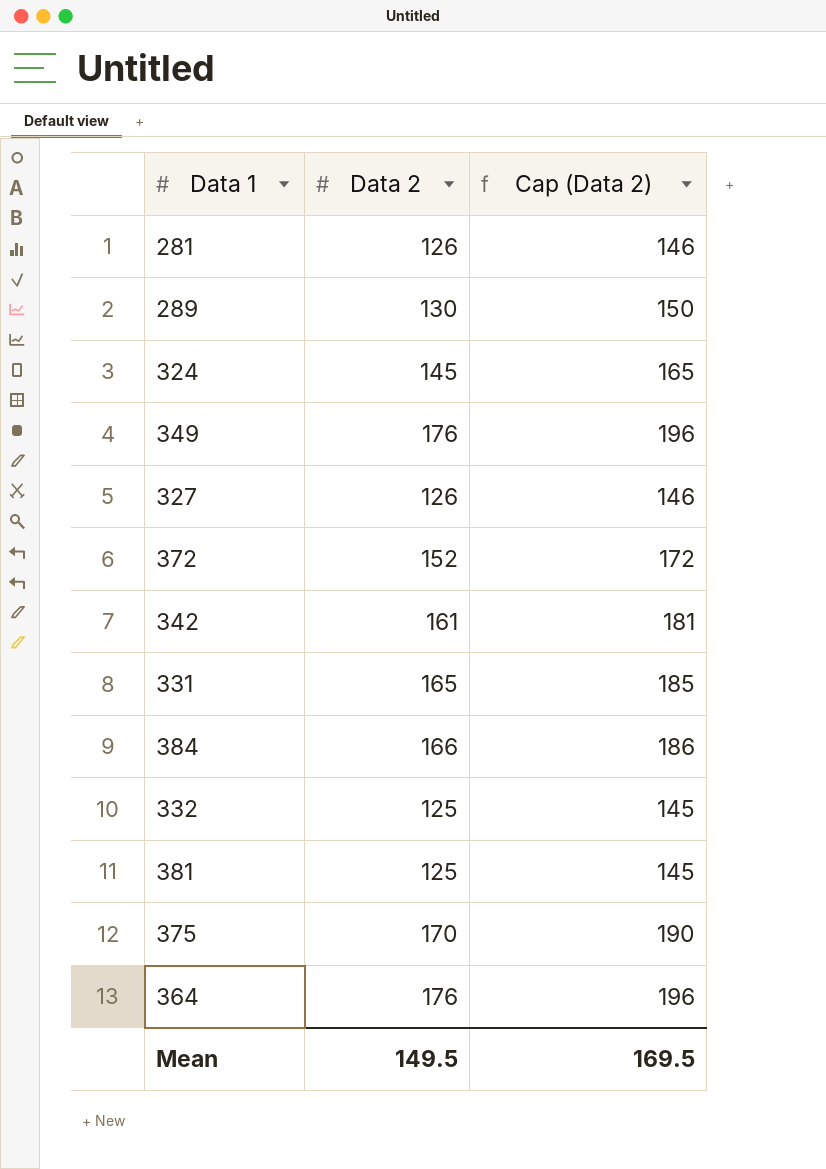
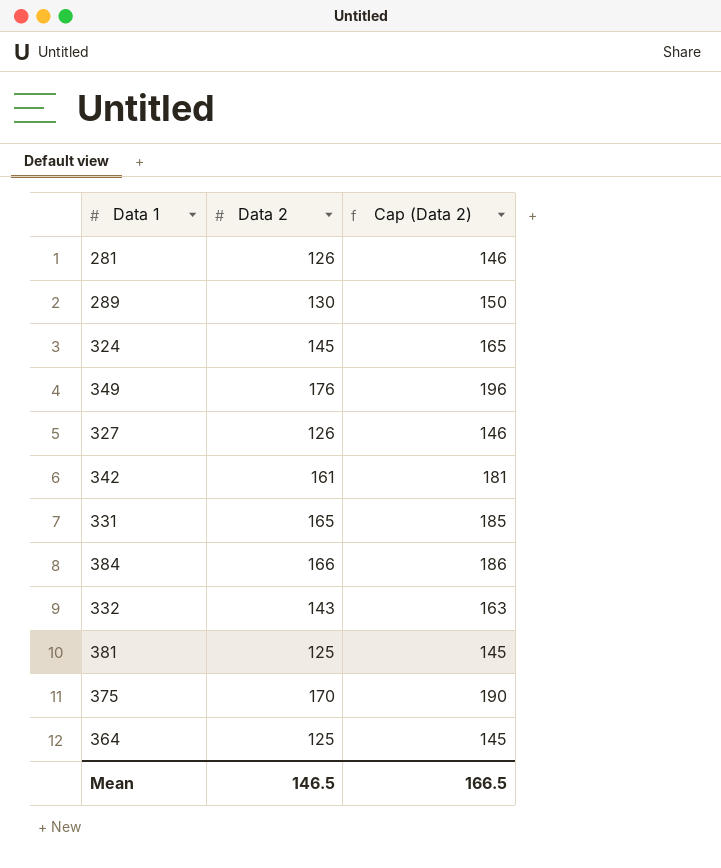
row 372: 152 | 172 -> none
332 | Data 2: 125 -> 143
332 | Cap (Data 2): 145 -> 163
364 | Data 2: 176 -> 125
364 | Cap (Data 2): 196 -> 145
Mean | Data 2: 149.5 -> 146.5
Mean | Cap (Data 2): 169.5 -> 166.5

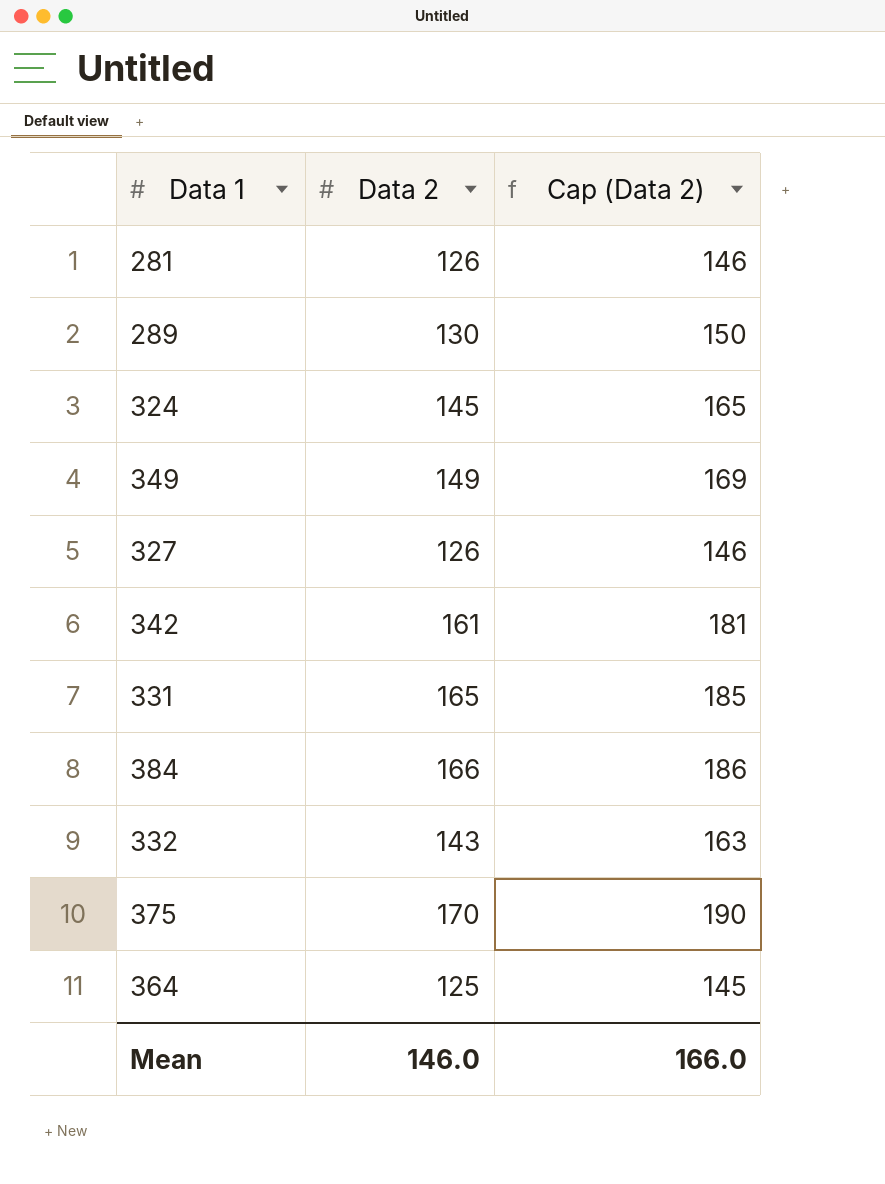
row 381: 125 | 145 -> none
349 | Data 2: 176 -> 149
349 | Cap (Data 2): 196 -> 169
Mean | Data 2: 146.5 -> 146.0
Mean | Cap (Data 2): 166.5 -> 166.0

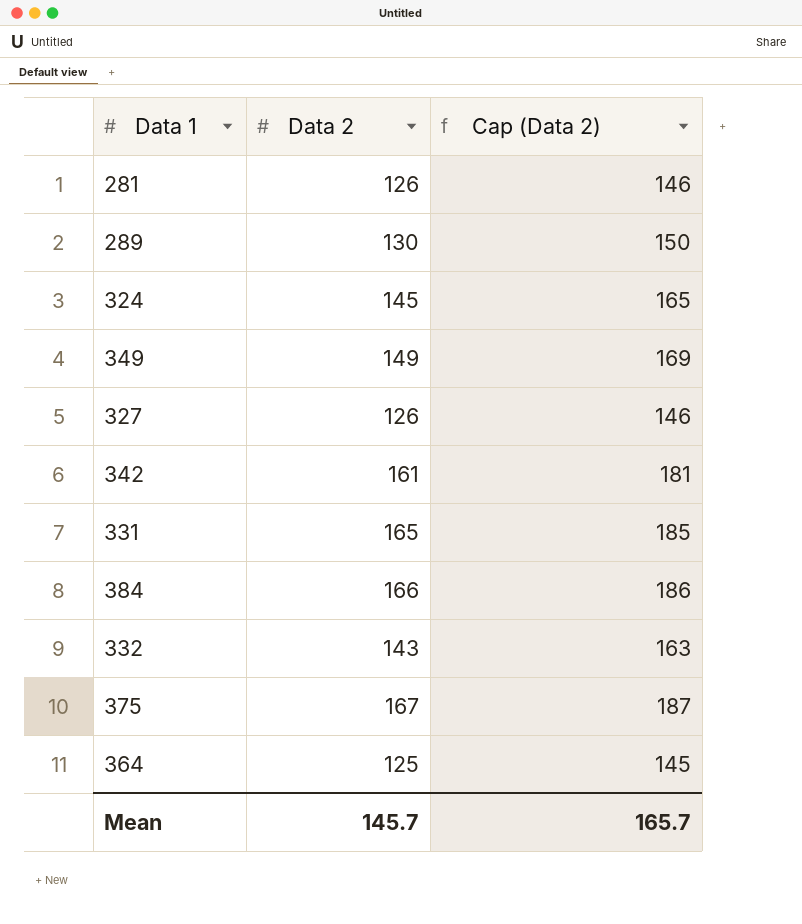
375 | Data 2: 170 -> 167
375 | Cap (Data 2): 190 -> 187
Mean | Data 2: 146.0 -> 145.7
Mean | Cap (Data 2): 166.0 -> 165.7

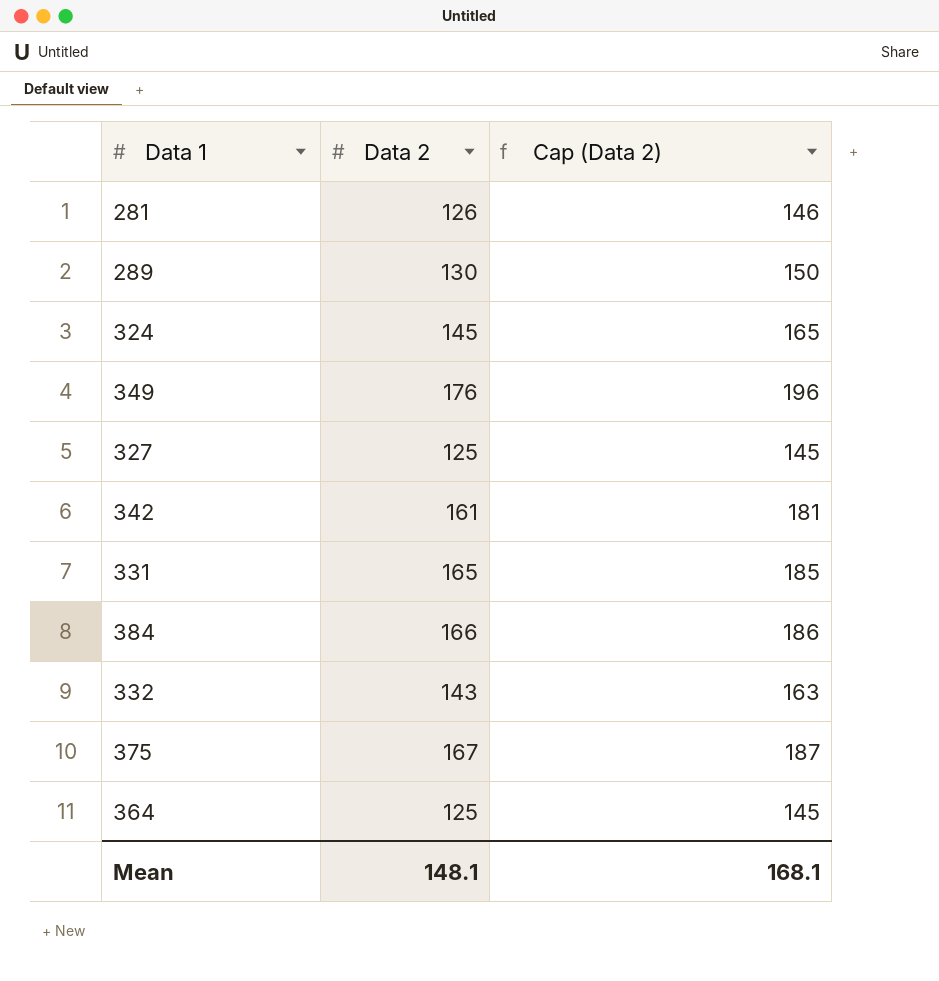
349 | Data 2: 149 -> 176
349 | Cap (Data 2): 169 -> 196
327 | Data 2: 126 -> 125
327 | Cap (Data 2): 146 -> 145
Mean | Data 2: 145.7 -> 148.1
Mean | Cap (Data 2): 165.7 -> 168.1

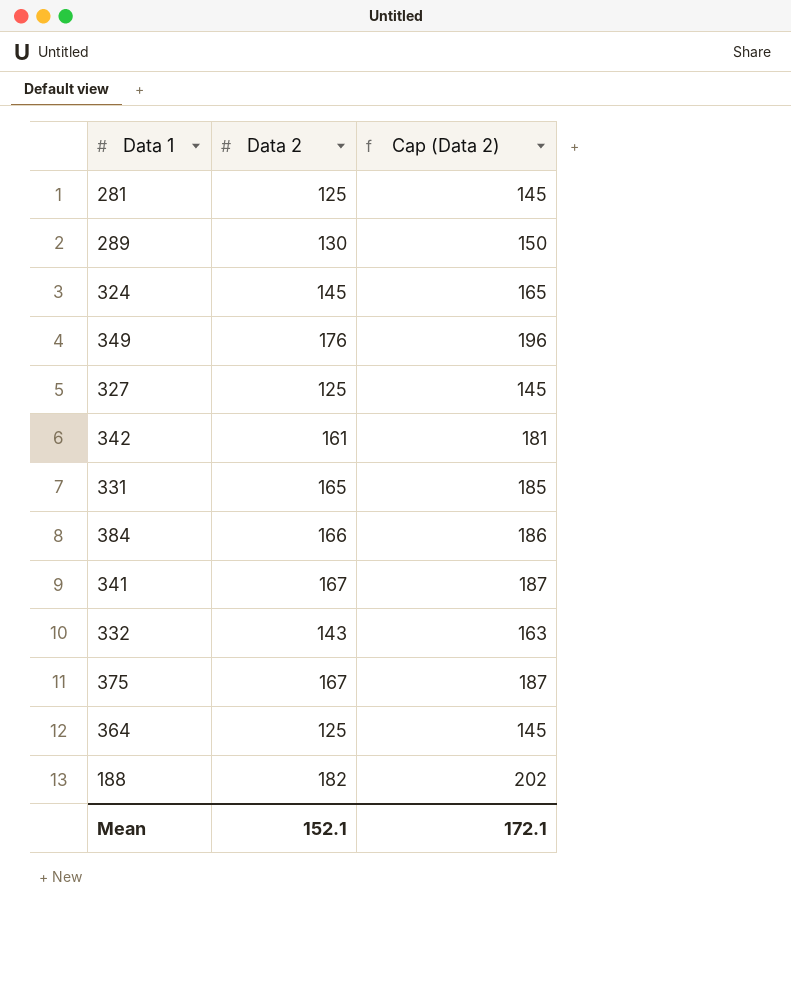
281 | Data 2: 126 -> 125
281 | Cap (Data 2): 146 -> 145
row 341: none -> 167 | 187
row 188: none -> 182 | 202
Mean | Data 2: 148.1 -> 152.1
Mean | Cap (Data 2): 168.1 -> 172.1

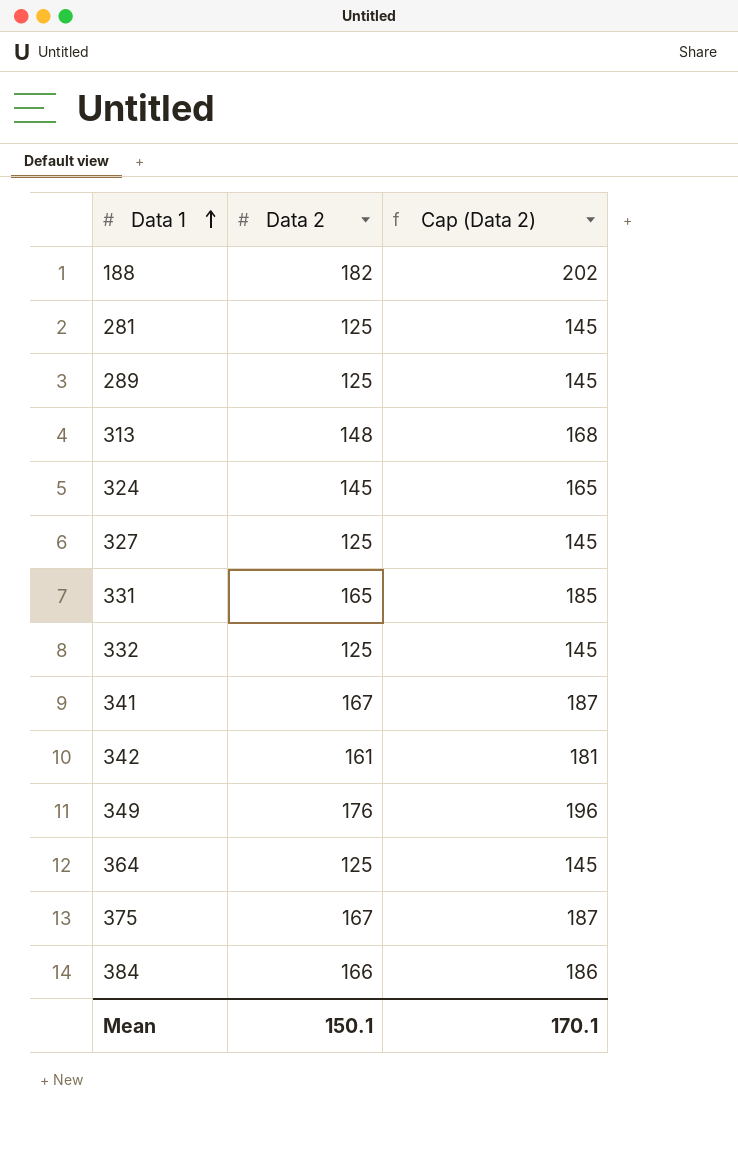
row order: none -> Data 1 ascending
289 | Data 2: 130 -> 125
289 | Cap (Data 2): 150 -> 145
row 313: none -> 148 | 168
332 | Data 2: 143 -> 125
332 | Cap (Data 2): 163 -> 145
Mean | Data 2: 152.1 -> 150.1
Mean | Cap (Data 2): 172.1 -> 170.1

